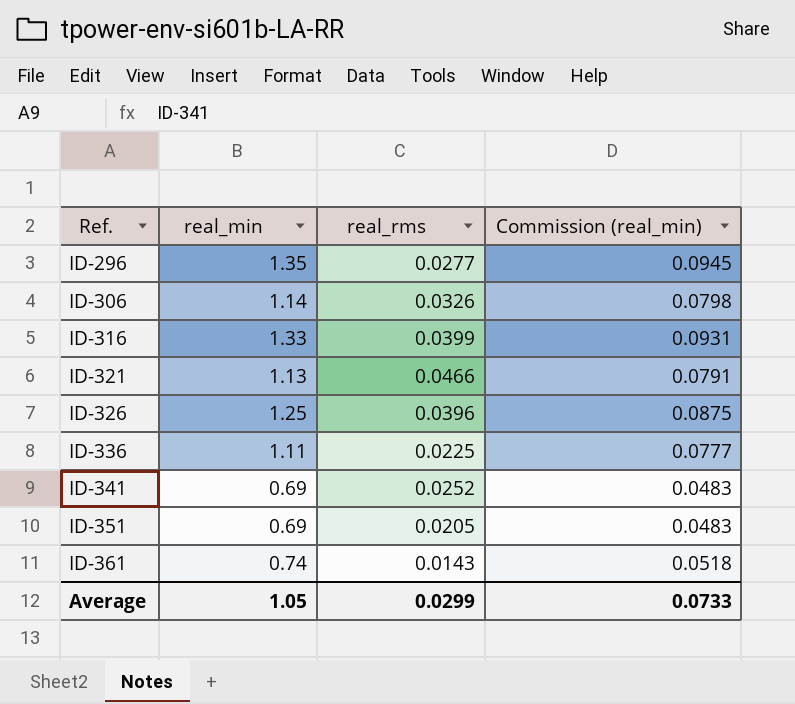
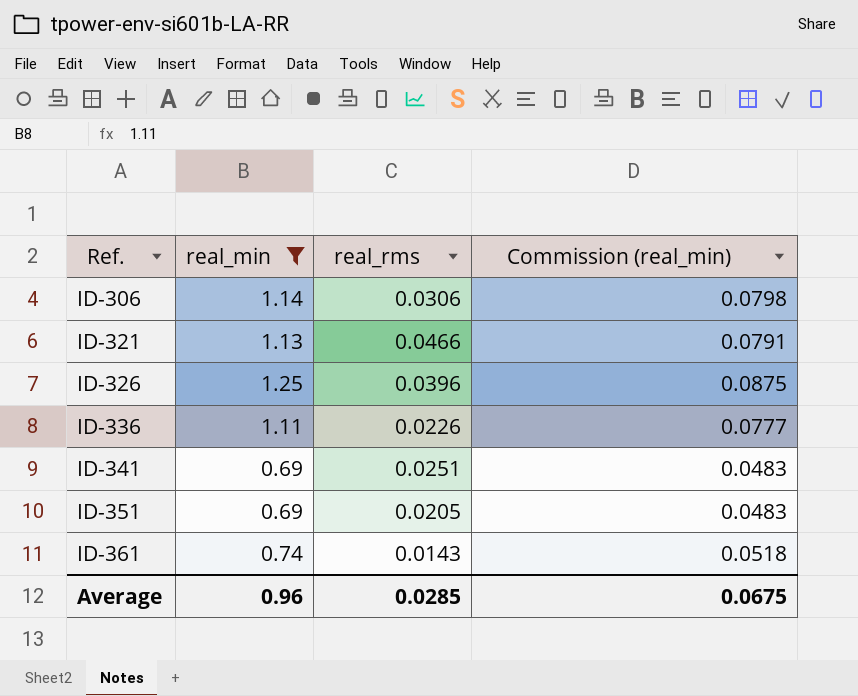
filter: none -> real_min <= 1.25
ID-306 | real_rms: 0.0326 -> 0.0306
ID-336 | real_rms: 0.0225 -> 0.0226
ID-341 | real_rms: 0.0252 -> 0.0251
Average | real_min: 1.05 -> 0.96
Average | real_rms: 0.0299 -> 0.0285
Average | Commission (real_min): 0.0733 -> 0.0675

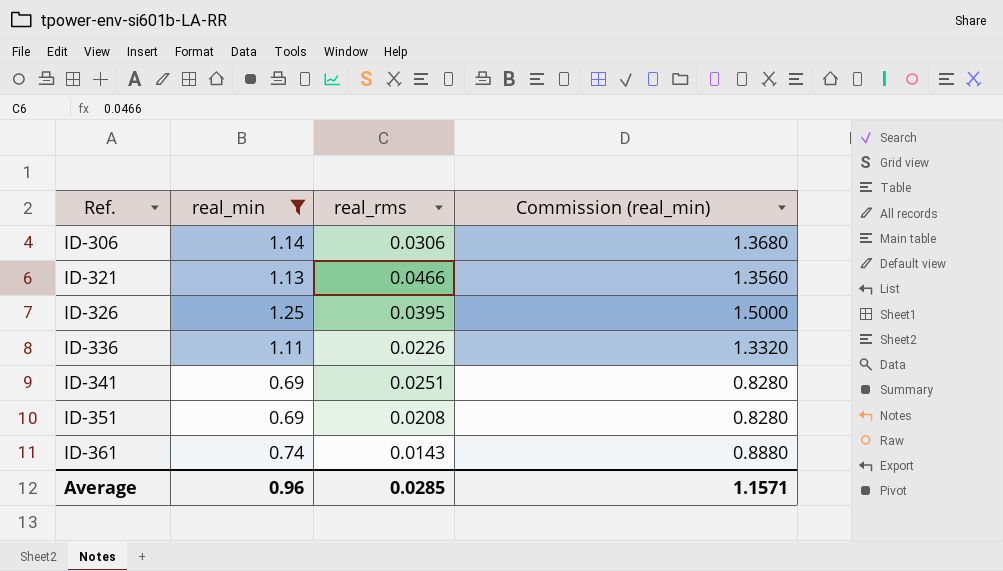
column Commission (real_min) | formula: [real_min] * 0.07 -> [real_min] * 1.2
ID-326 | real_rms: 0.0396 -> 0.0395
ID-351 | real_rms: 0.0205 -> 0.0208
Average | Commission (real_min): 0.0675 -> 1.1571

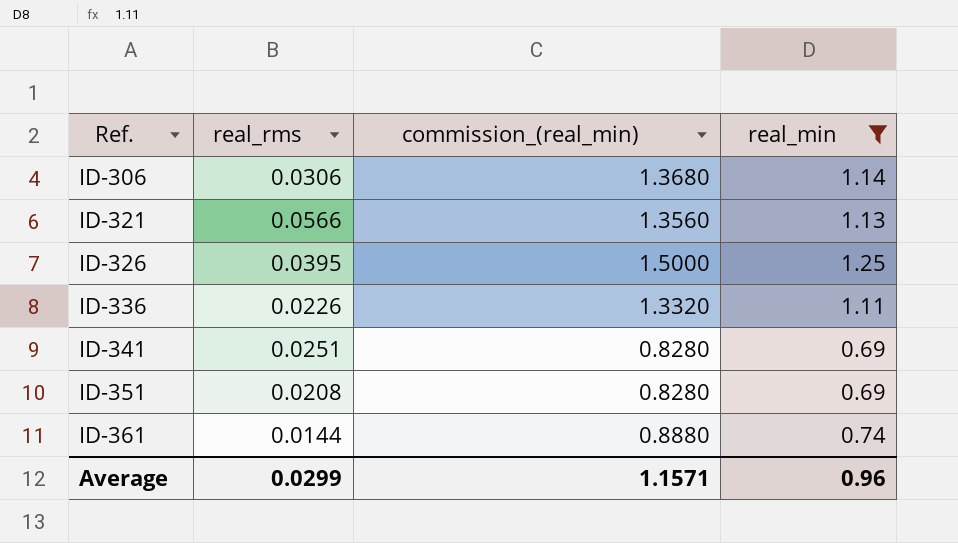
column name: Commission (real_min) -> commission_(real_min)
column real_min | position: 2 -> 4
ID-321 | real_rms: 0.0466 -> 0.0566
ID-361 | real_rms: 0.0143 -> 0.0144
Average | real_rms: 0.0285 -> 0.0299

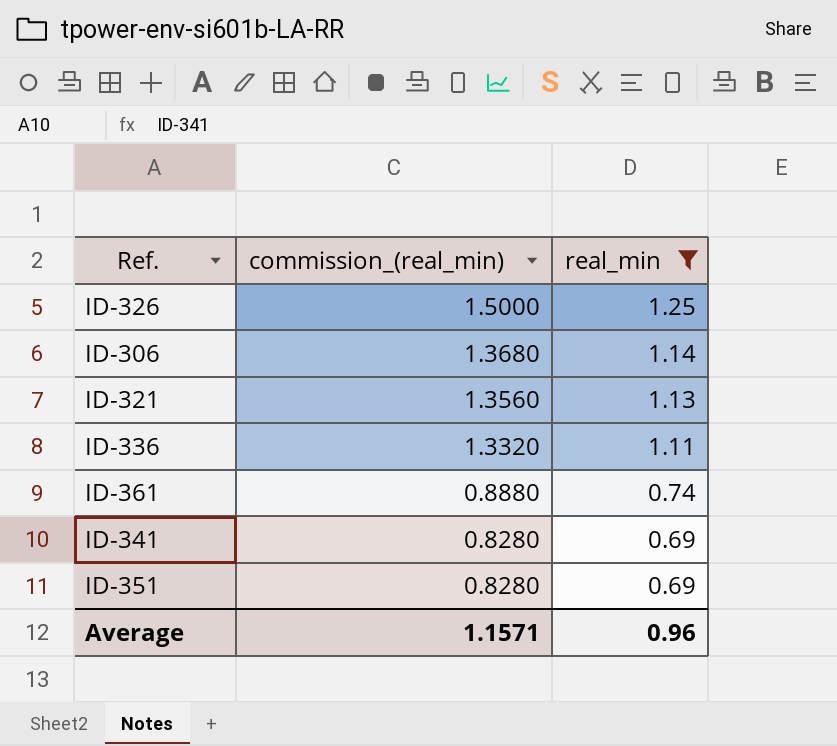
row order: Ref. ascending -> commission_(real_min) descending
column real_rms | position: 2 -> none

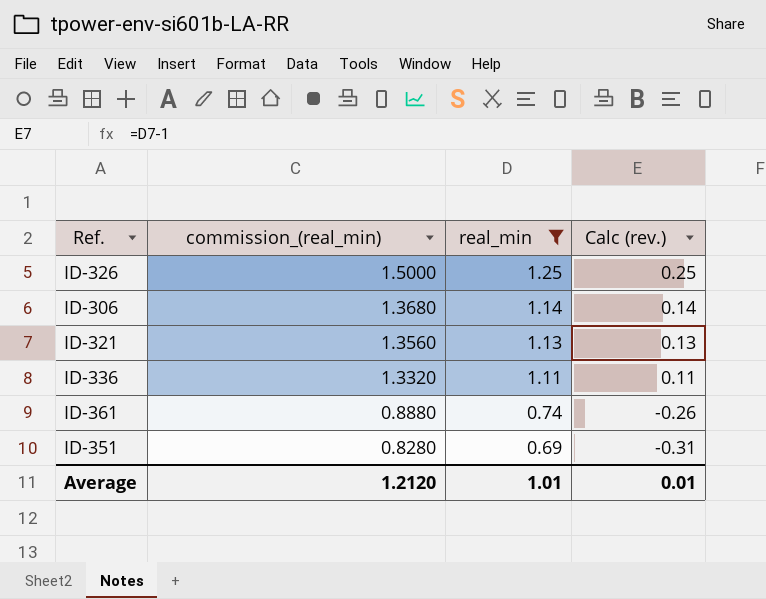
column Calc (rev.) | formula: none -> [real_min] - 1
row ID-341: 0.8280 | 0.69 -> none
Average | commission_(real_min): 1.1571 -> 1.2120
Average | real_min: 0.96 -> 1.01

